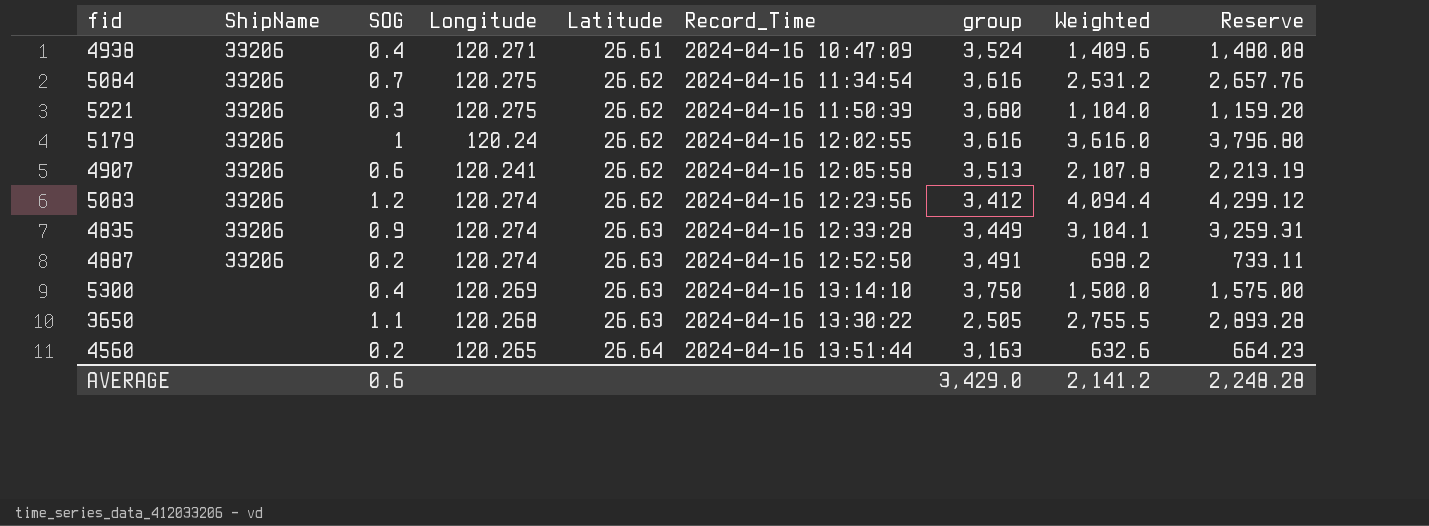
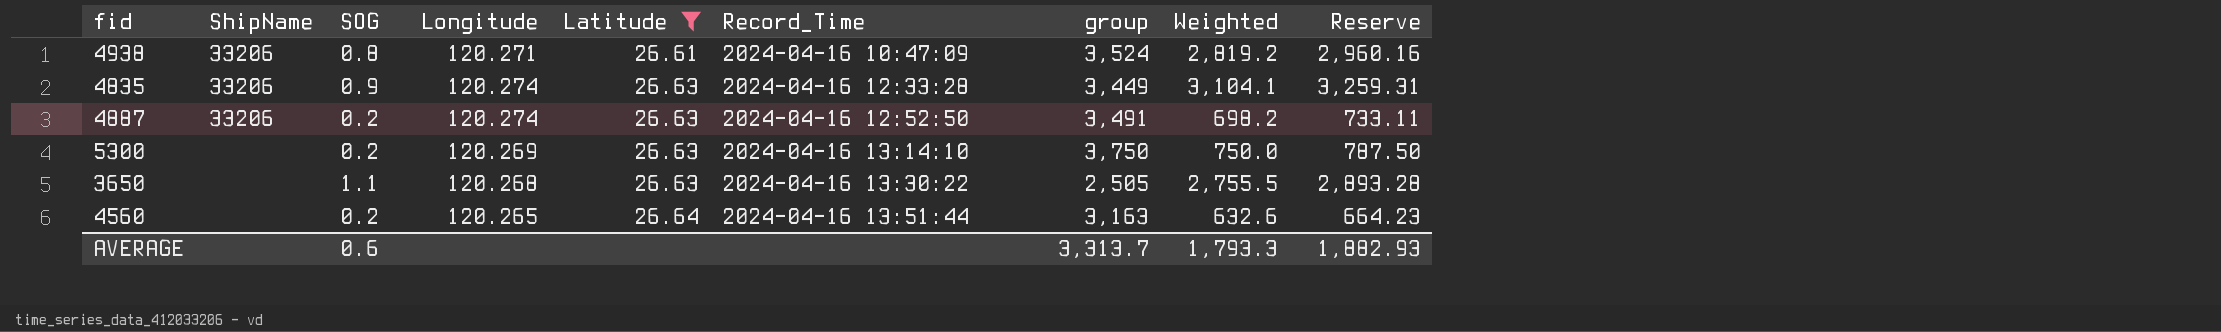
filter: none -> Latitude != 26.62
4938 | SOG: 0.4 -> 0.8
4938 | Weighted: 1,409.6 -> 2,819.2
4938 | Reserve: 1,480.08 -> 2,960.16
5300 | SOG: 0.4 -> 0.2
5300 | Weighted: 1,500.0 -> 750.0
5300 | Reserve: 1,575.00 -> 787.50
AVERAGE | group: 3,429.0 -> 3,313.7
AVERAGE | Weighted: 2,141.2 -> 1,793.3
AVERAGE | Reserve: 2,248.28 -> 1,882.93

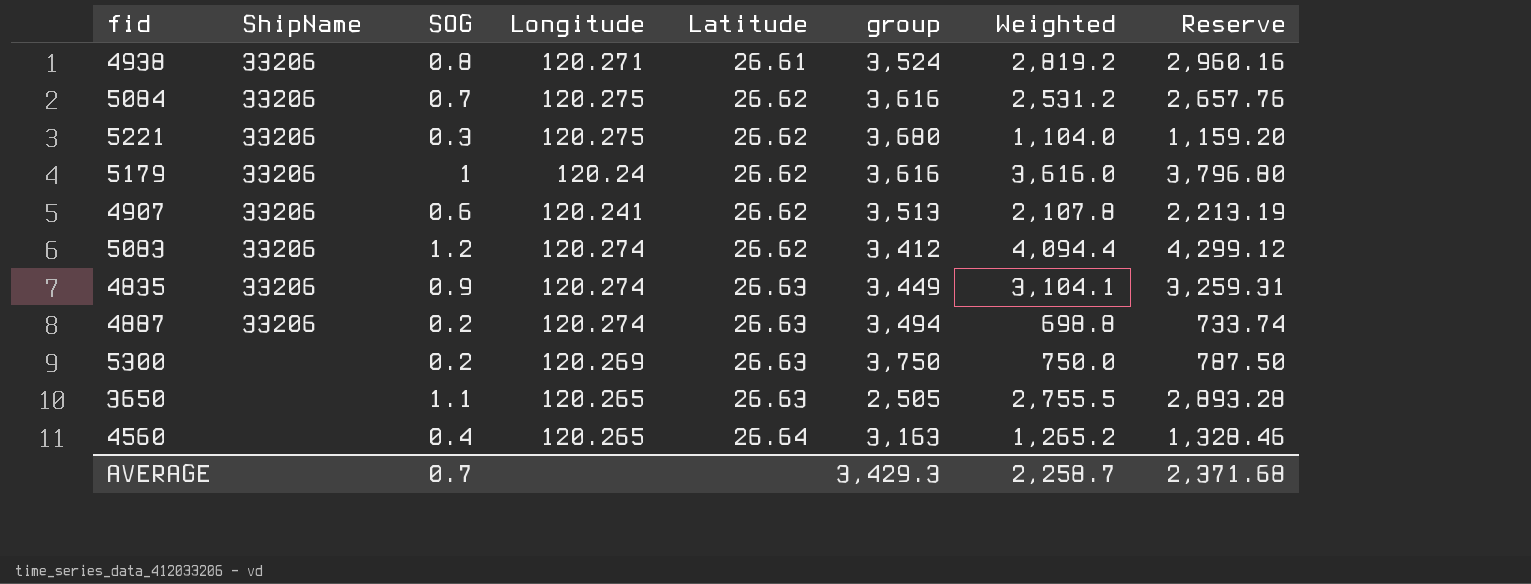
filter: Latitude != 26.62 -> none
column Record_Time | position: 6 -> none
4887 | group: 3,491 -> 3,494
4887 | Weighted: 698.2 -> 698.8
4887 | Reserve: 733.11 -> 733.74
3650 | Longitude: 120.268 -> 120.265
4560 | SOG: 0.2 -> 0.4
4560 | Weighted: 632.6 -> 1,265.2
4560 | Reserve: 664.23 -> 1,328.46
AVERAGE | SOG: 0.6 -> 0.7
AVERAGE | group: 3,313.7 -> 3,429.3
AVERAGE | Weighted: 1,793.3 -> 2,258.7
AVERAGE | Reserve: 1,882.93 -> 2,371.68

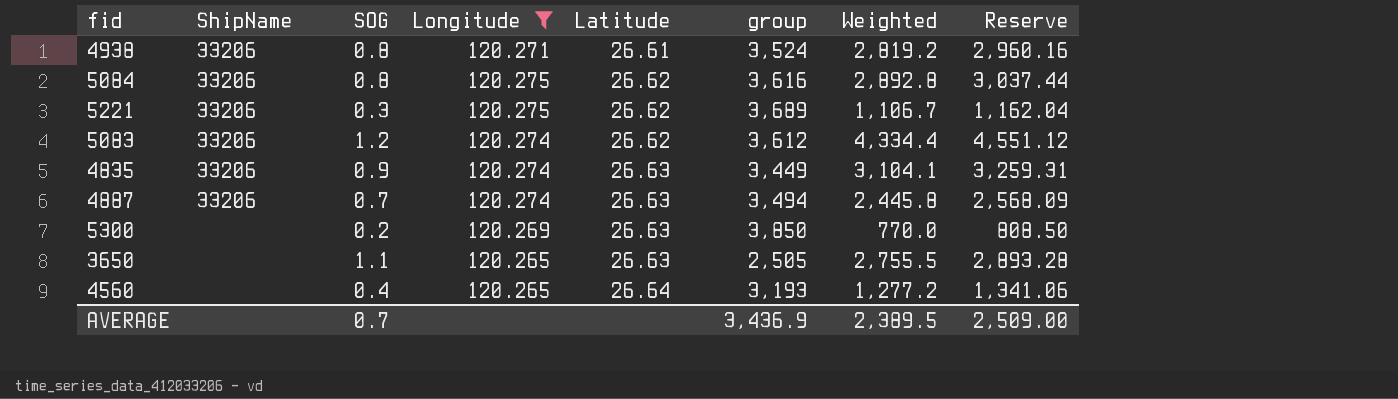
filter: none -> Longitude >= 120.265
5084 | SOG: 0.7 -> 0.8
5084 | Weighted: 2,531.2 -> 2,892.8
5084 | Reserve: 2,657.76 -> 3,037.44
5221 | group: 3,680 -> 3,689
5221 | Weighted: 1,104.0 -> 1,106.7
5221 | Reserve: 1,159.20 -> 1,162.04
5083 | group: 3,412 -> 3,612
5083 | Weighted: 4,094.4 -> 4,334.4
5083 | Reserve: 4,299.12 -> 4,551.12
4887 | SOG: 0.2 -> 0.7
4887 | Weighted: 698.8 -> 2,445.8
4887 | Reserve: 733.74 -> 2,568.09
5300 | group: 3,750 -> 3,850
5300 | Weighted: 750.0 -> 770.0
5300 | Reserve: 787.50 -> 808.50
4560 | group: 3,163 -> 3,193
4560 | Weighted: 1,265.2 -> 1,277.2
4560 | Reserve: 1,328.46 -> 1,341.06
AVERAGE | group: 3,429.3 -> 3,436.9
AVERAGE | Weighted: 2,258.7 -> 2,389.5
AVERAGE | Reserve: 2,371.68 -> 2,509.00

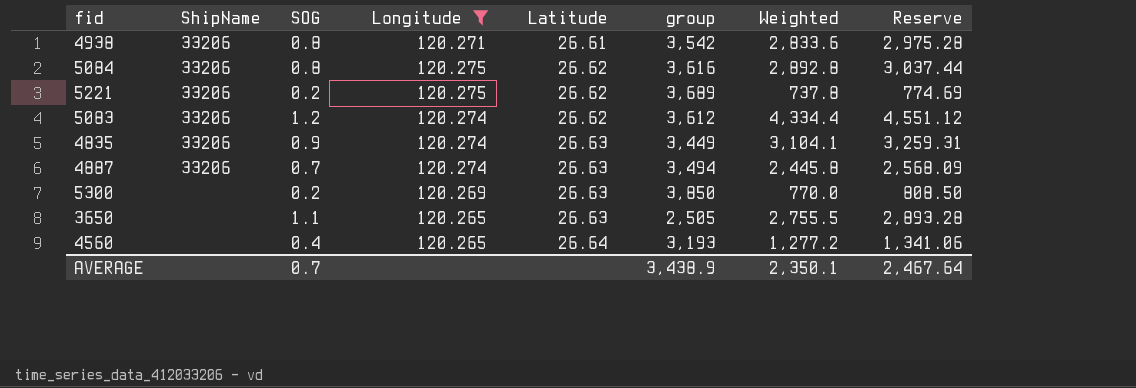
4938 | group: 3,524 -> 3,542
4938 | Weighted: 2,819.2 -> 2,833.6
4938 | Reserve: 2,960.16 -> 2,975.28
5221 | SOG: 0.3 -> 0.2
5221 | Weighted: 1,106.7 -> 737.8
5221 | Reserve: 1,162.04 -> 774.69
AVERAGE | group: 3,436.9 -> 3,438.9
AVERAGE | Weighted: 2,389.5 -> 2,350.1
AVERAGE | Reserve: 2,509.00 -> 2,467.64

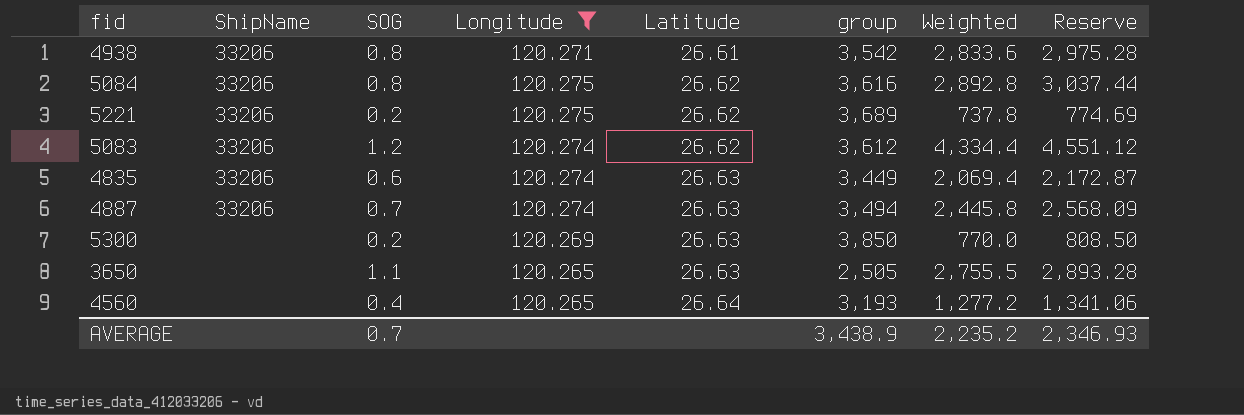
4835 | SOG: 0.9 -> 0.6
4835 | Weighted: 3,104.1 -> 2,069.4
4835 | Reserve: 3,259.31 -> 2,172.87
AVERAGE | Weighted: 2,350.1 -> 2,235.2
AVERAGE | Reserve: 2,467.64 -> 2,346.93

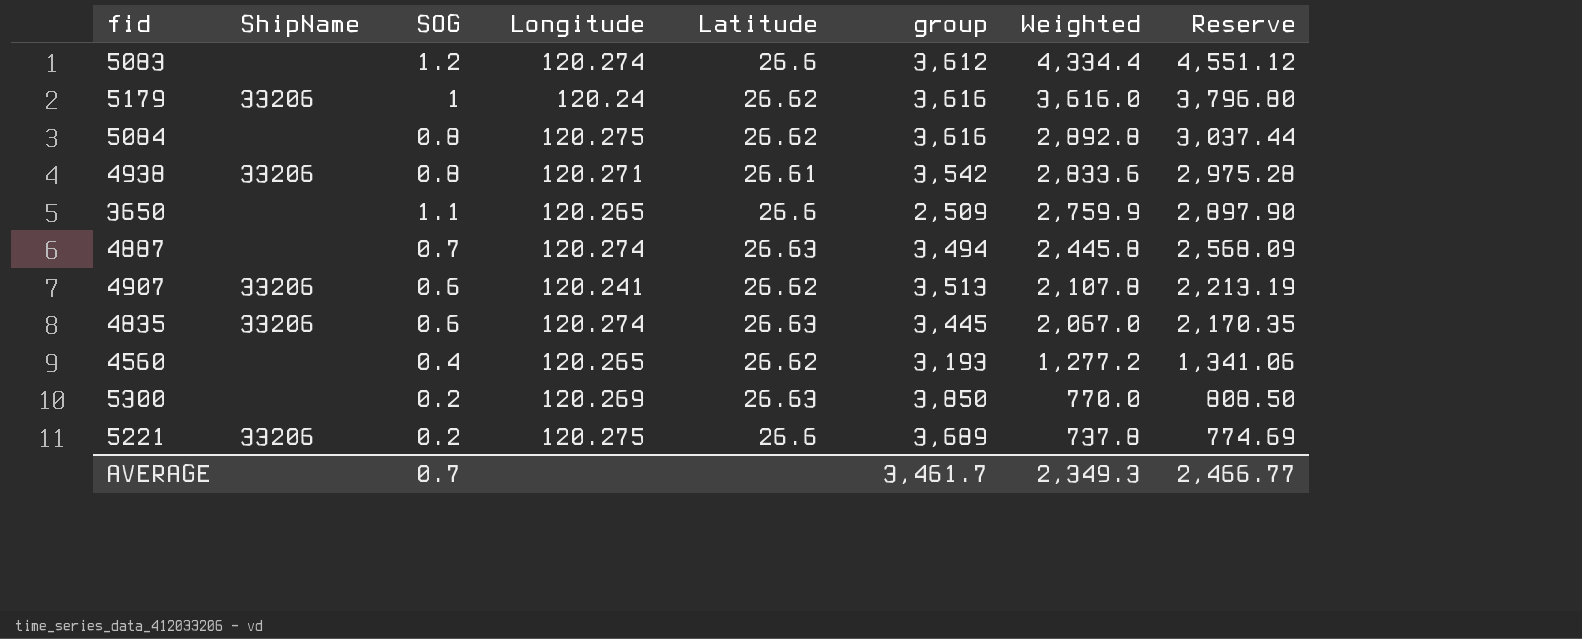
filter: Longitude >= 120.265 -> none
row order: Latitude ascending -> Weighted descending
5083 | ShipName: 33206 -> none
5083 | Latitude: 26.62 -> 26.6
5084 | ShipName: 33206 -> none
3650 | Latitude: 26.63 -> 26.6
3650 | group: 2,505 -> 2,509
3650 | Weighted: 2,755.5 -> 2,759.9
3650 | Reserve: 2,893.28 -> 2,897.90
4887 | ShipName: 33206 -> none
4835 | group: 3,449 -> 3,445
4835 | Weighted: 2,069.4 -> 2,067.0
4835 | Reserve: 2,172.87 -> 2,170.35
4560 | Latitude: 26.64 -> 26.62
5221 | Latitude: 26.62 -> 26.6
AVERAGE | group: 3,438.9 -> 3,461.7
AVERAGE | Weighted: 2,235.2 -> 2,349.3
AVERAGE | Reserve: 2,346.93 -> 2,466.77

